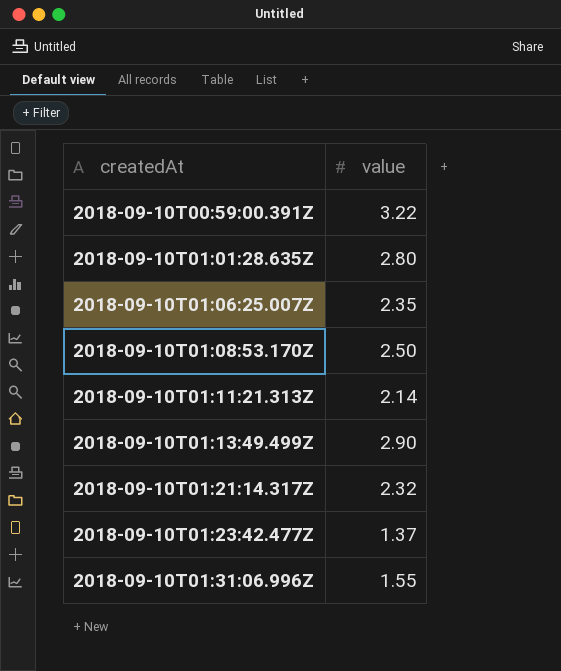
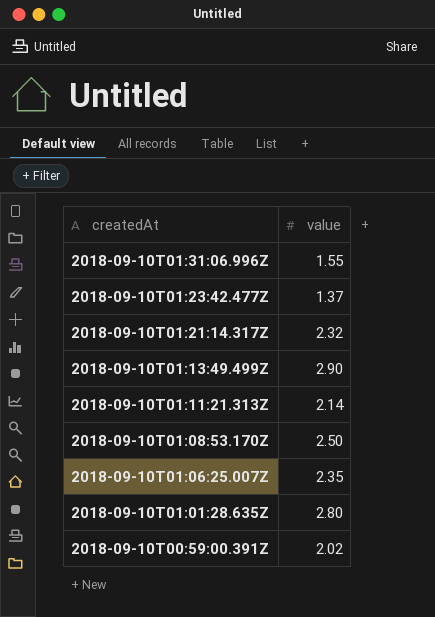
row order: createdAt ascending -> createdAt descending
2018-09-10T00:59:00.391Z | value: 3.22 -> 2.02

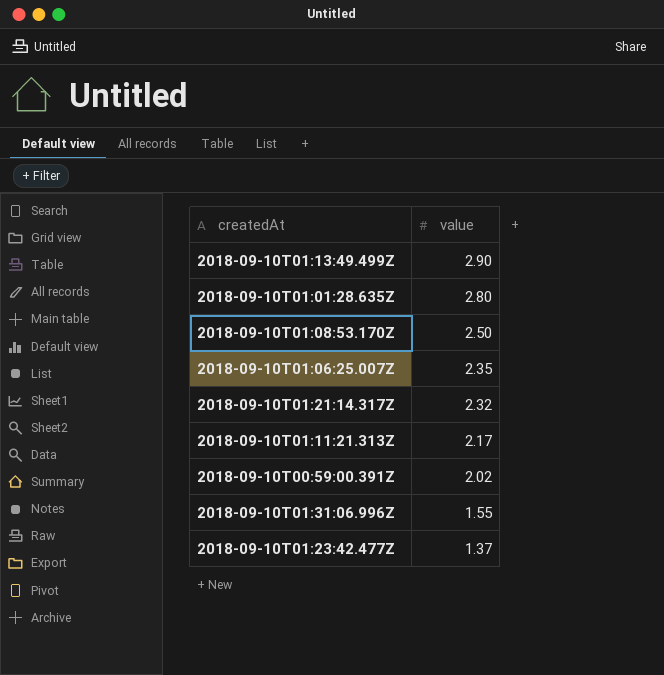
row order: createdAt descending -> value descending
2018-09-10T01:11:21.313Z | value: 2.14 -> 2.17

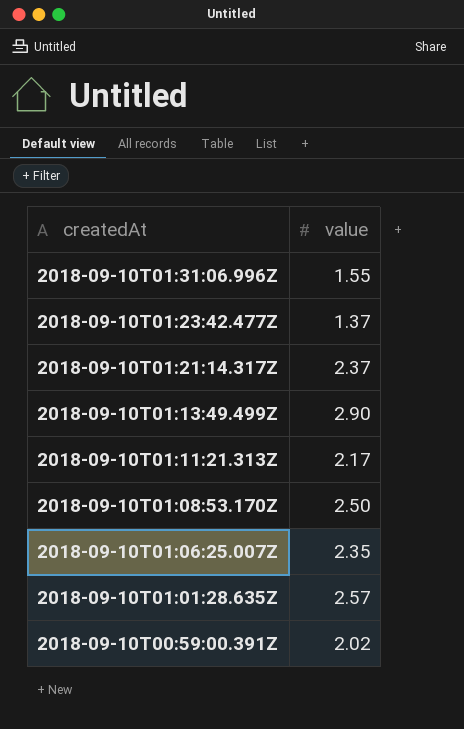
row order: value descending -> createdAt descending
2018-09-10T01:21:14.317Z | value: 2.32 -> 2.37
2018-09-10T01:01:28.635Z | value: 2.80 -> 2.57

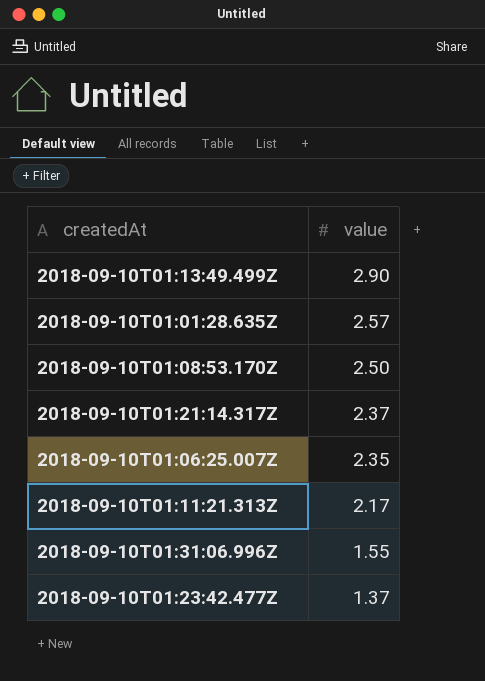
row order: createdAt descending -> value descending
row 2018-09-10T00:59:00.391Z: 2.02 -> none

